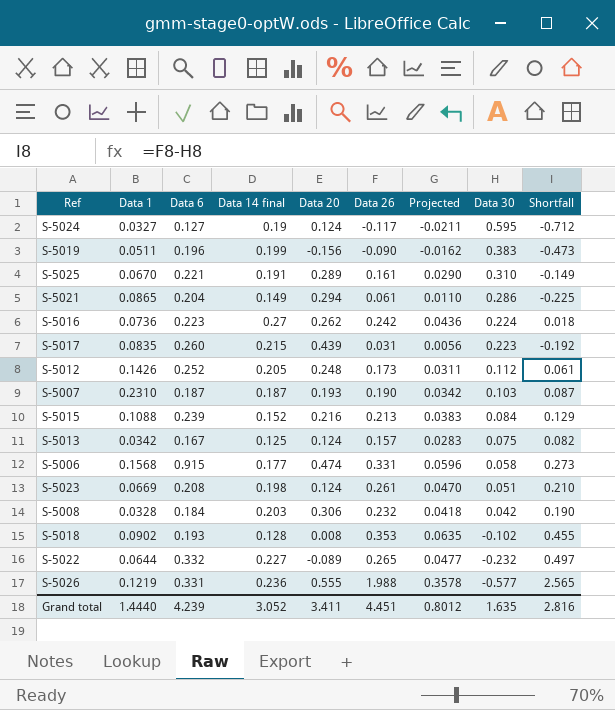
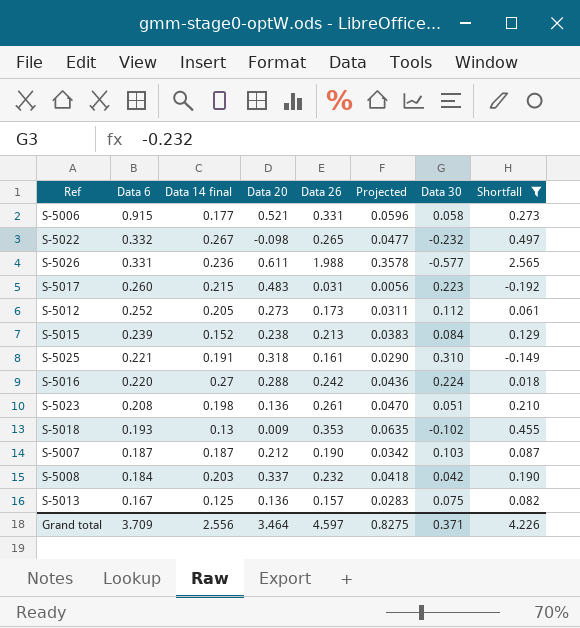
filter: none -> Shortfall >= -0.192
row order: Data 30 descending -> Data 6 descending
column Data 1 | position: 2 -> none
S-5006 | Data 20: 0.474 -> 0.521
S-5022 | Data 14 final: 0.227 -> 0.267
S-5022 | Data 20: -0.089 -> -0.098
S-5026 | Data 20: 0.555 -> 0.611
S-5017 | Data 20: 0.439 -> 0.483
S-5012 | Data 20: 0.248 -> 0.273
S-5015 | Data 20: 0.216 -> 0.238
S-5025 | Data 20: 0.289 -> 0.318
S-5016 | Data 6: 0.223 -> 0.220
S-5016 | Data 20: 0.262 -> 0.288
S-5023 | Data 20: 0.124 -> 0.136
S-5018 | Data 14 final: 0.128 -> 0.13
S-5018 | Data 20: 0.008 -> 0.009
S-5007 | Data 20: 0.193 -> 0.212
S-5008 | Data 20: 0.306 -> 0.337
S-5013 | Data 20: 0.124 -> 0.136
Grand total | Data 6: 4.239 -> 3.709
Grand total | Data 14 final: 3.052 -> 2.556
Grand total | Data 20: 3.411 -> 3.464
Grand total | Data 26: 4.451 -> 4.597
Grand total | Projected: 0.8012 -> 0.8275
Grand total | Data 30: 1.635 -> 0.371
Grand total | Shortfall: 2.816 -> 4.226

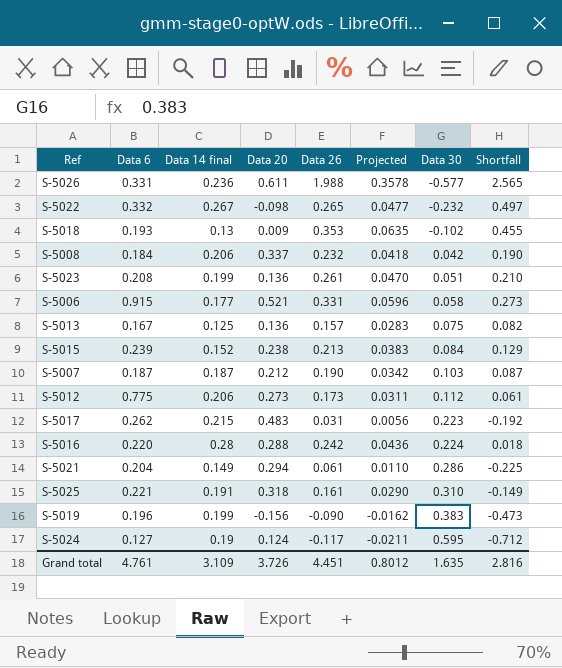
filter: Shortfall >= -0.192 -> none
row order: Data 6 descending -> Data 30 ascending
S-5008 | Data 14 final: 0.203 -> 0.206
S-5023 | Data 14 final: 0.198 -> 0.199
S-5012 | Data 6: 0.252 -> 0.775
S-5012 | Data 14 final: 0.205 -> 0.206
S-5017 | Data 6: 0.260 -> 0.262
S-5016 | Data 14 final: 0.27 -> 0.28
Grand total | Data 6: 3.709 -> 4.761
Grand total | Data 14 final: 2.556 -> 3.109
Grand total | Data 20: 3.464 -> 3.726
Grand total | Data 26: 4.597 -> 4.451
Grand total | Projected: 0.8275 -> 0.8012
Grand total | Data 30: 0.371 -> 1.635
Grand total | Shortfall: 4.226 -> 2.816

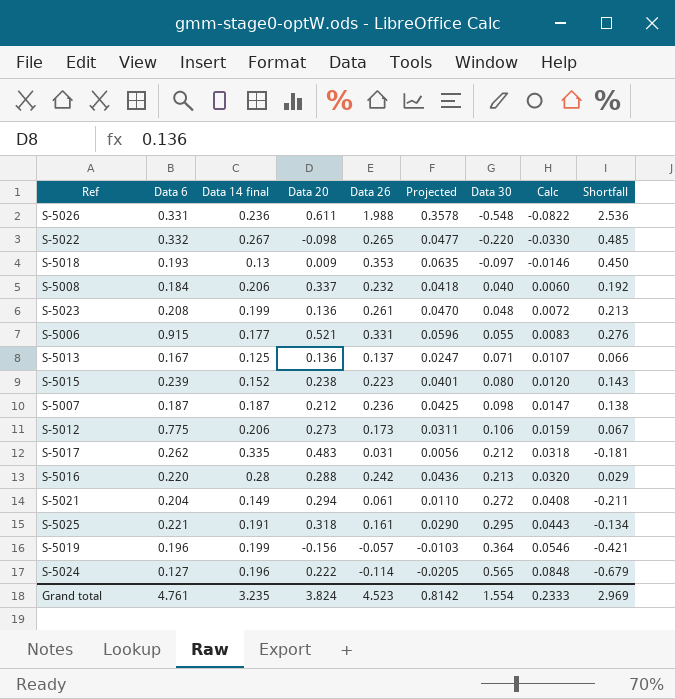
column Calc | formula: none -> [Data 30] * 0.15
S-5026 | Data 30: -0.577 -> -0.548
S-5026 | Shortfall: 2.565 -> 2.536
S-5022 | Data 30: -0.232 -> -0.220
S-5022 | Shortfall: 0.497 -> 0.485
S-5018 | Data 30: -0.102 -> -0.097
S-5018 | Shortfall: 0.455 -> 0.450
S-5008 | Data 30: 0.042 -> 0.040
S-5008 | Shortfall: 0.190 -> 0.192
S-5023 | Data 30: 0.051 -> 0.048
S-5023 | Shortfall: 0.210 -> 0.213
S-5006 | Data 30: 0.058 -> 0.055
S-5006 | Shortfall: 0.273 -> 0.276
S-5013 | Data 26: 0.157 -> 0.137
S-5013 | Projected: 0.0283 -> 0.0247
S-5013 | Data 30: 0.075 -> 0.071
S-5013 | Shortfall: 0.082 -> 0.066
S-5015 | Data 26: 0.213 -> 0.223
S-5015 | Projected: 0.0383 -> 0.0401
S-5015 | Data 30: 0.084 -> 0.080
S-5015 | Shortfall: 0.129 -> 0.143
S-5007 | Data 26: 0.190 -> 0.236
S-5007 | Projected: 0.0342 -> 0.0425
S-5007 | Data 30: 0.103 -> 0.098
S-5007 | Shortfall: 0.087 -> 0.138
S-5012 | Data 30: 0.112 -> 0.106
S-5012 | Shortfall: 0.061 -> 0.067
S-5017 | Data 14 final: 0.215 -> 0.335
S-5017 | Data 30: 0.223 -> 0.212
S-5017 | Shortfall: -0.192 -> -0.181
S-5016 | Data 30: 0.224 -> 0.213
S-5016 | Shortfall: 0.018 -> 0.029
S-5021 | Data 30: 0.286 -> 0.272
S-5021 | Shortfall: -0.225 -> -0.211
S-5025 | Data 30: 0.310 -> 0.295
S-5025 | Shortfall: -0.149 -> -0.134
S-5019 | Data 26: -0.090 -> -0.057
S-5019 | Projected: -0.0162 -> -0.0103
S-5019 | Data 30: 0.383 -> 0.364
S-5019 | Shortfall: -0.473 -> -0.421
S-5024 | Data 14 final: 0.19 -> 0.196
S-5024 | Data 20: 0.124 -> 0.222
S-5024 | Data 26: -0.117 -> -0.114
S-5024 | Projected: -0.0211 -> -0.0205
S-5024 | Data 30: 0.595 -> 0.565
S-5024 | Shortfall: -0.712 -> -0.679
Grand total | Data 14 final: 3.109 -> 3.235
Grand total | Data 20: 3.726 -> 3.824
Grand total | Data 26: 4.451 -> 4.523
Grand total | Projected: 0.8012 -> 0.8142
Grand total | Data 30: 1.635 -> 1.554
Grand total | Shortfall: 2.816 -> 2.969

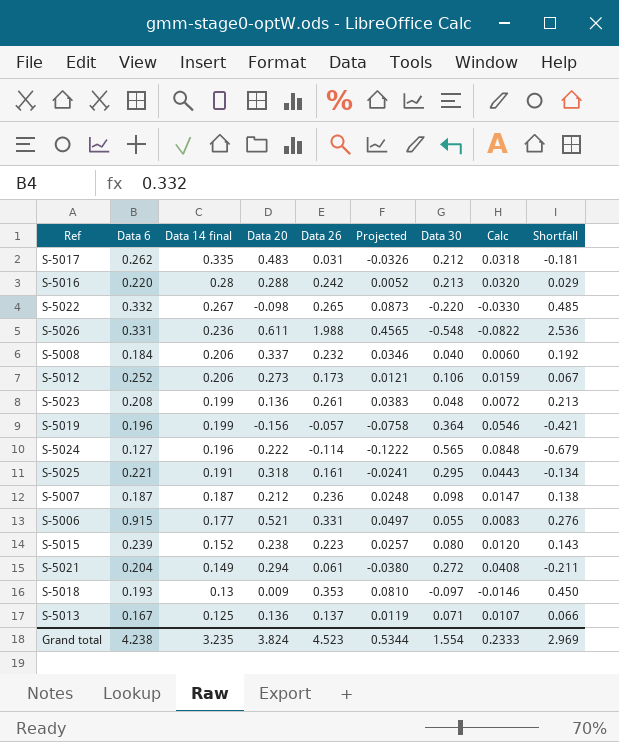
row order: Data 30 ascending -> Data 14 final descending
column Projected | formula: [Data 26] * 0.18 -> [Shortfall] * 0.18
S-5012 | Data 6: 0.775 -> 0.252
Grand total | Data 6: 4.761 -> 4.238
Grand total | Projected: 0.8142 -> 0.5344

